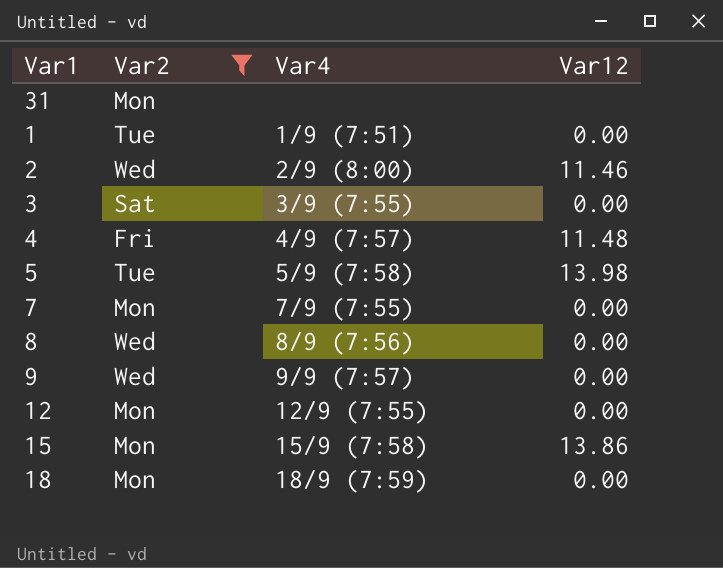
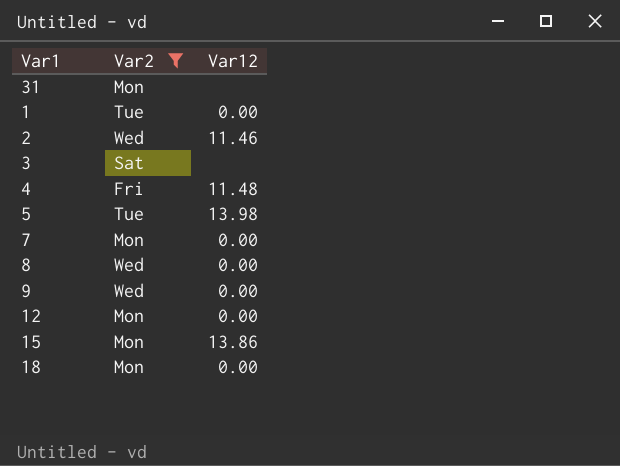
column Var4 | position: 3 -> none
3 | Var12: 0.00 -> none

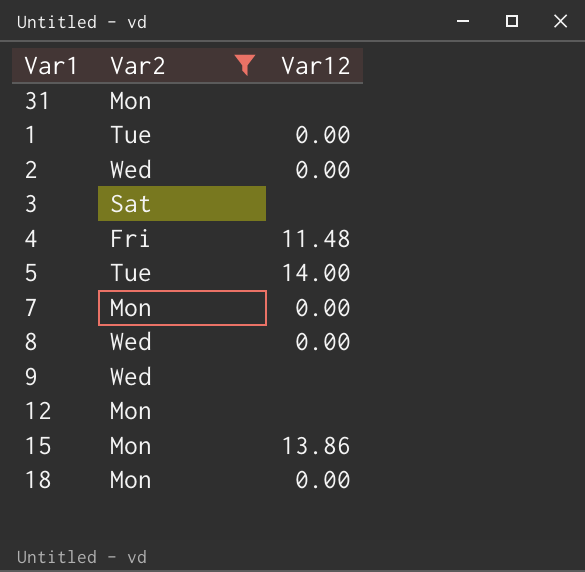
2 | Var12: 11.46 -> 0.00
5 | Var12: 13.98 -> 14.00
9 | Var12: 0.00 -> none
12 | Var12: 0.00 -> none

